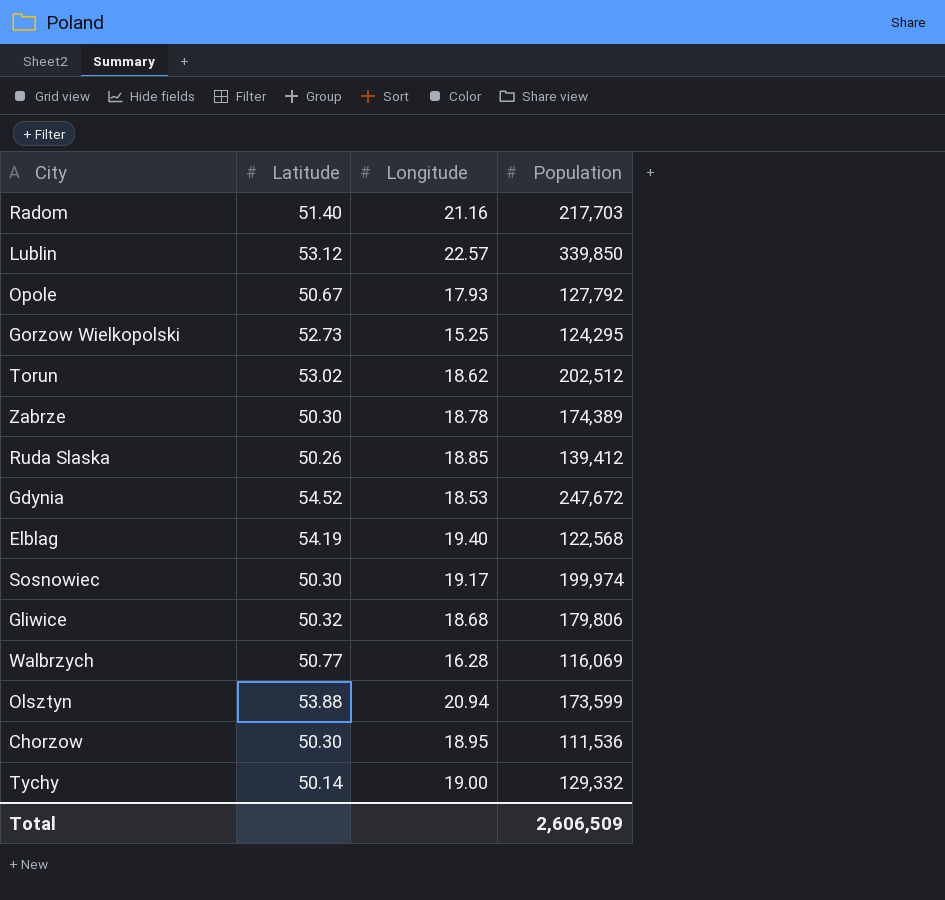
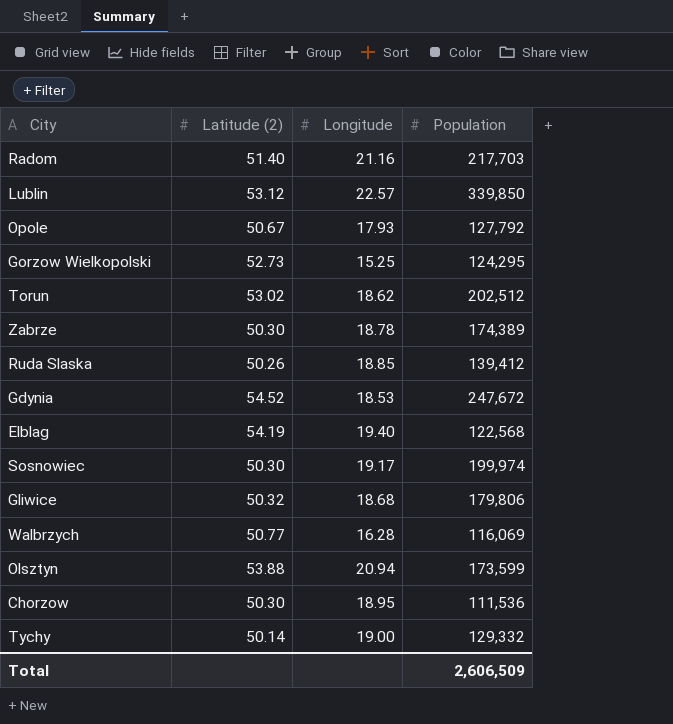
column name: Latitude -> Latitude (2)

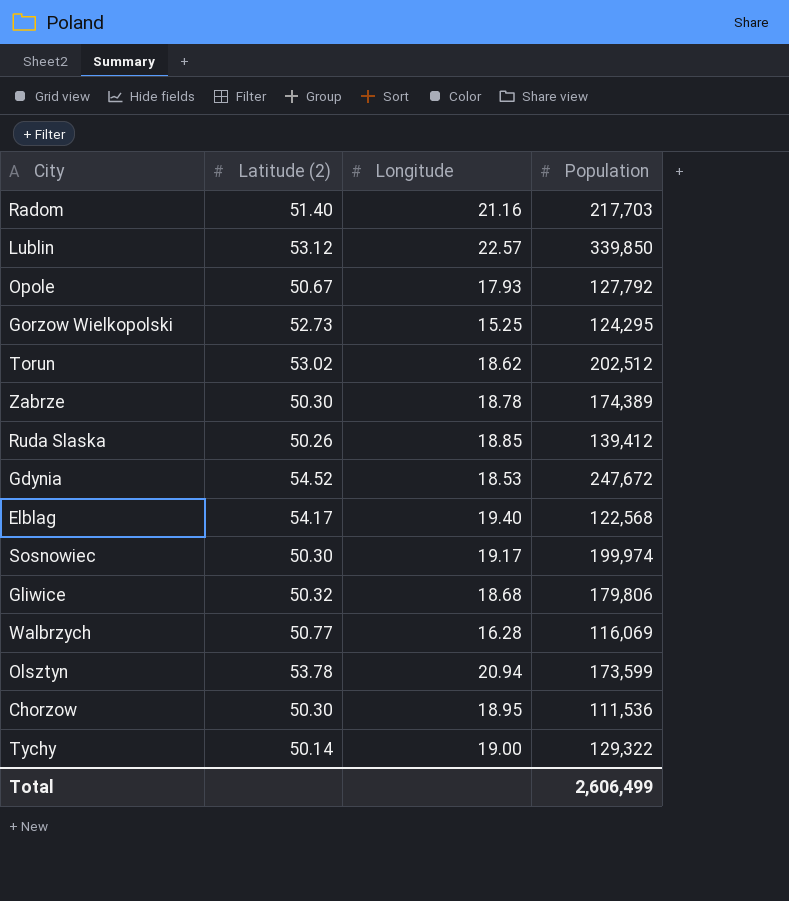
Elblag | Latitude (2): 54.19 -> 54.17
Olsztyn | Latitude (2): 53.88 -> 53.78
Tychy | Population: 129,332 -> 129,322
Total | Population: 2,606,509 -> 2,606,499

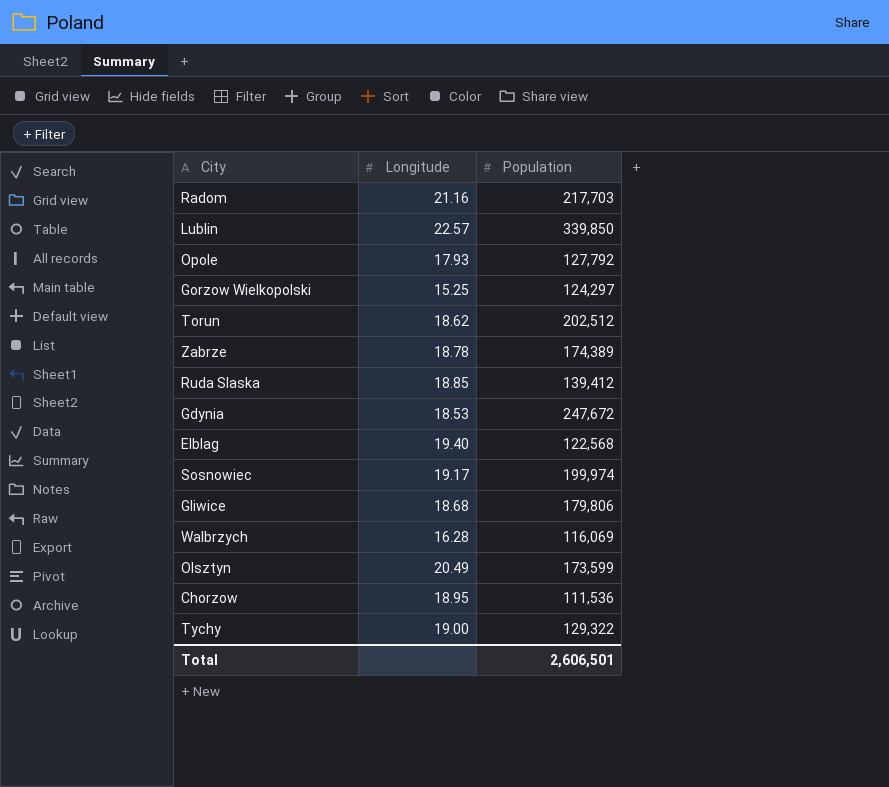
column Latitude (2) | position: 2 -> none
Gorzow Wielkopolski | Population: 124,295 -> 124,297
Olsztyn | Longitude: 20.94 -> 20.49
Total | Population: 2,606,499 -> 2,606,501

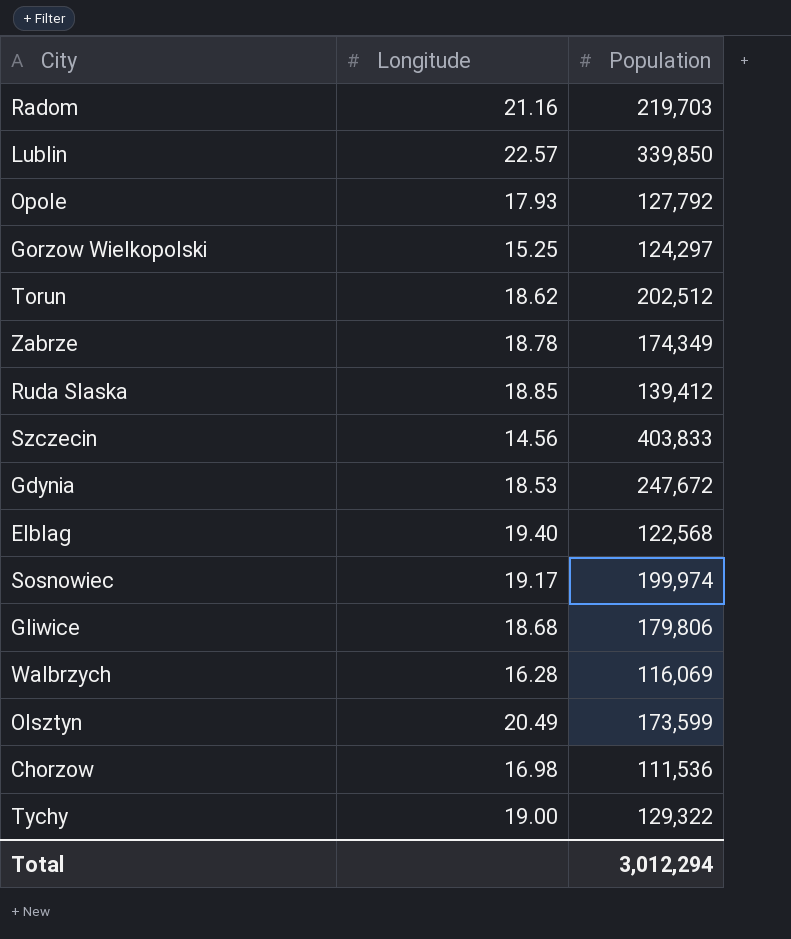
Radom | Population: 217,703 -> 219,703
Zabrze | Population: 174,389 -> 174,349
row Szczecin: none -> 14.56 | 403,833
Chorzow | Longitude: 18.95 -> 16.98
Total | Population: 2,606,501 -> 3,012,294

